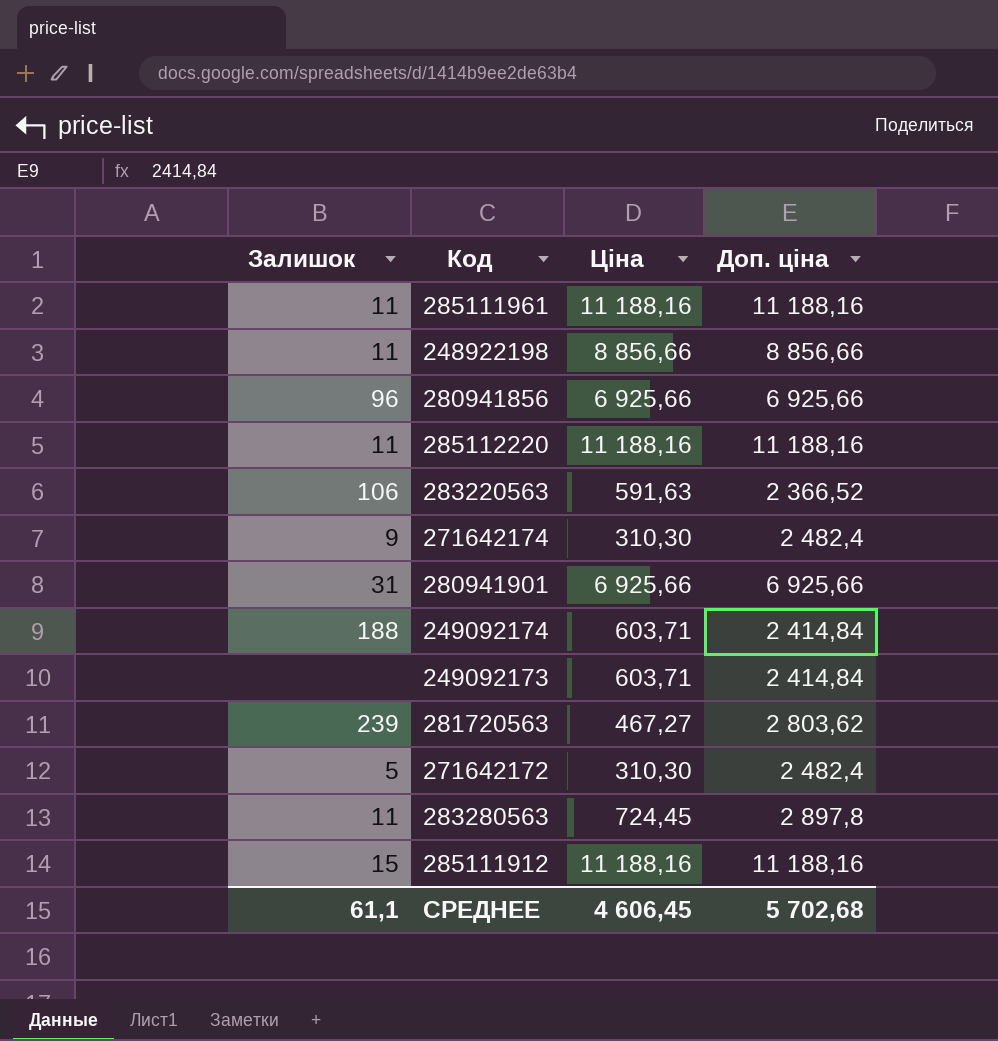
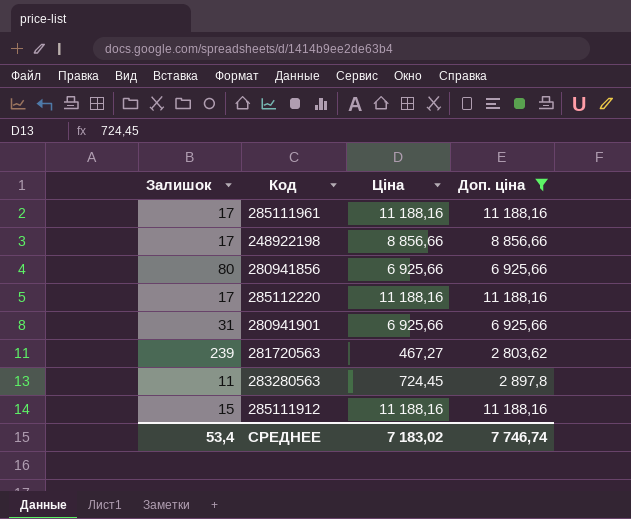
filter: none -> Доп. ціна >= 2 803,62
285111961 | Залишок: 11 -> 17
248922198 | Залишок: 11 -> 17
280941856 | Залишок: 96 -> 80
285112220 | Залишок: 11 -> 17
СРЕДНЕЕ | Залишок: 61,1 -> 53,4
СРЕДНЕЕ | Ціна: 4 606,45 -> 7 183,02
СРЕДНЕЕ | Доп. ціна: 5 702,68 -> 7 746,74

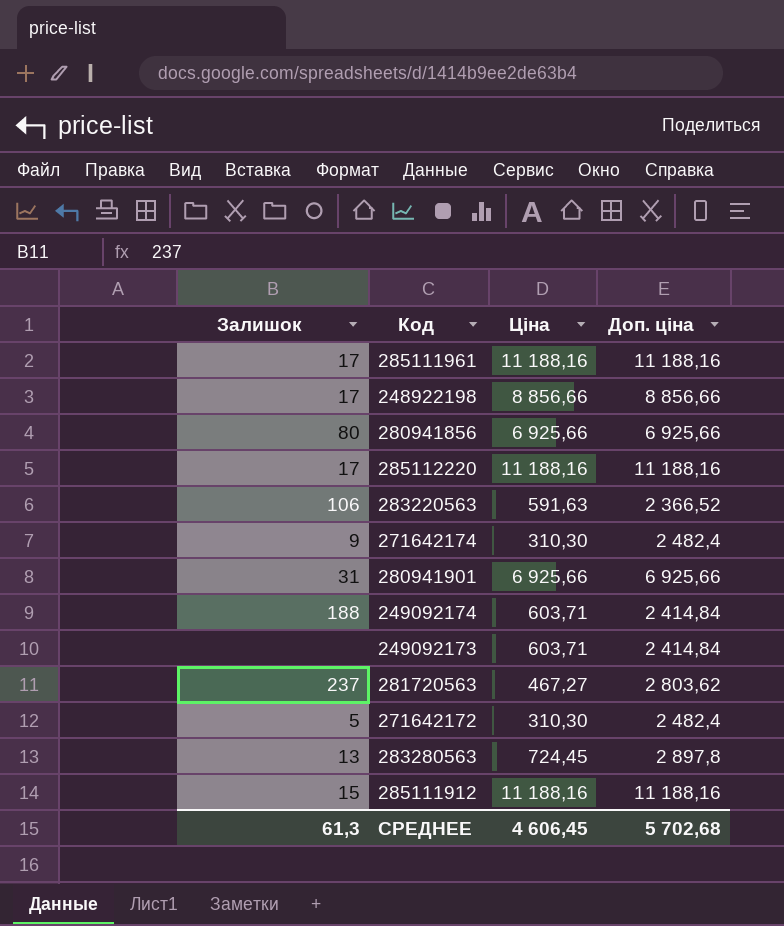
filter: Доп. ціна >= 2 803,62 -> none
281720563 | Залишок: 239 -> 237
283280563 | Залишок: 11 -> 13
СРЕДНЕЕ | Залишок: 53,4 -> 61,3
СРЕДНЕЕ | Ціна: 7 183,02 -> 4 606,45
СРЕДНЕЕ | Доп. ціна: 7 746,74 -> 5 702,68

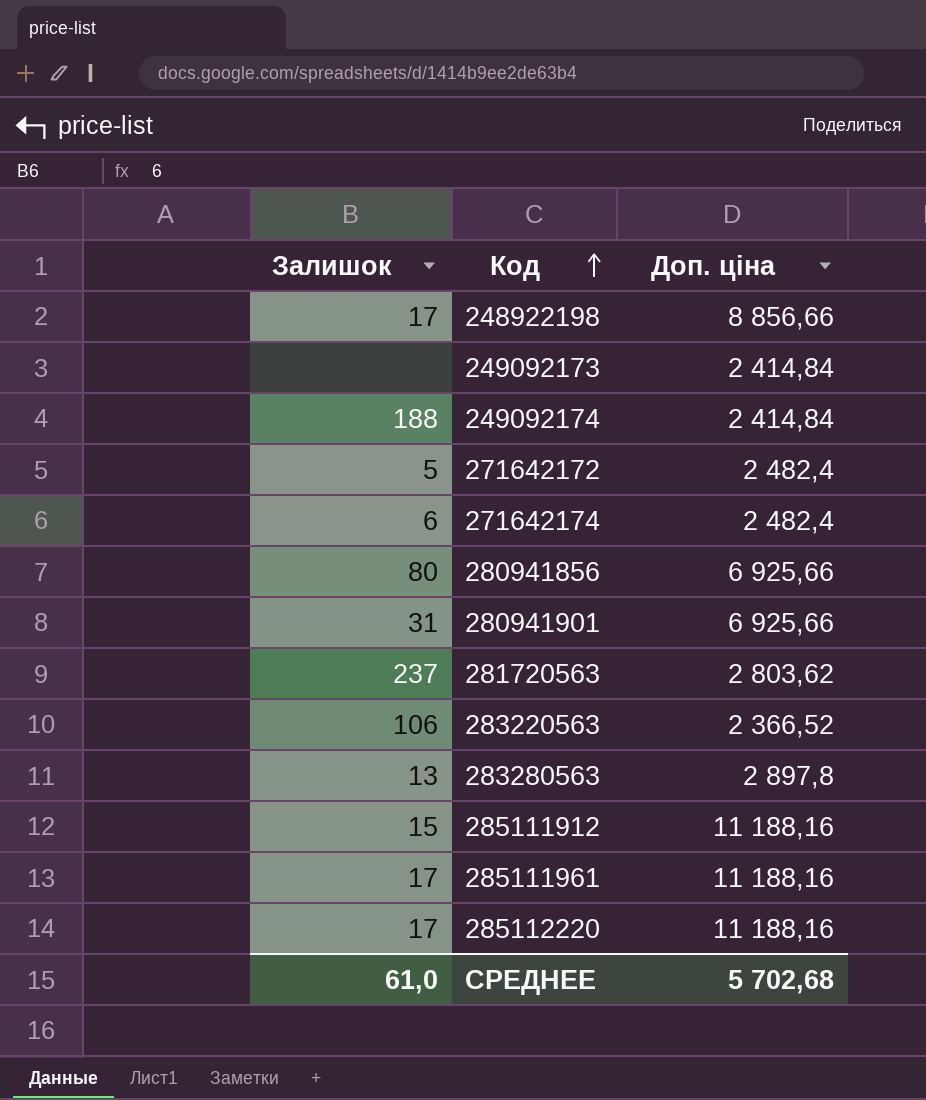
row order: none -> Код ascending
column Ціна | position: 3 -> none
271642174 | Залишок: 9 -> 6
СРЕДНЕЕ | Залишок: 61,3 -> 61,0

